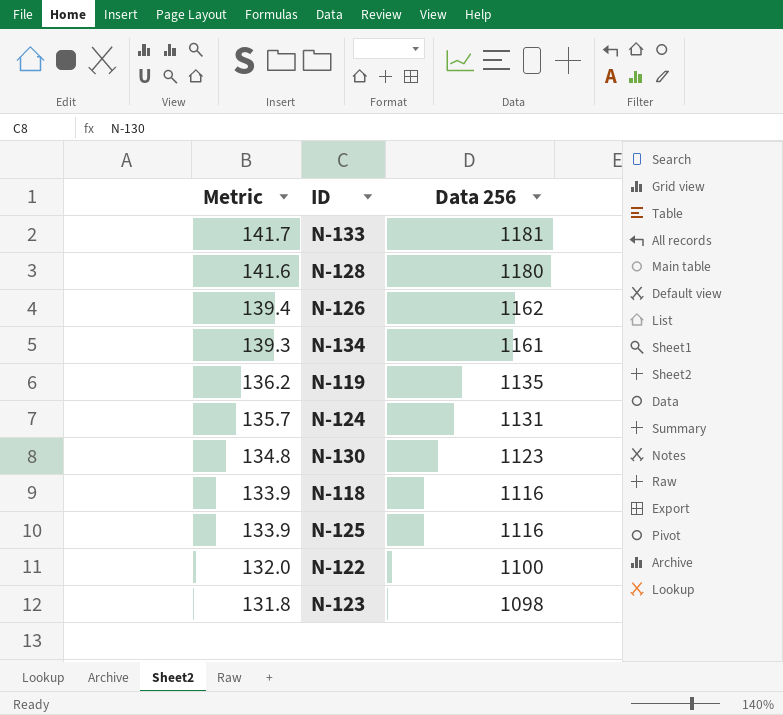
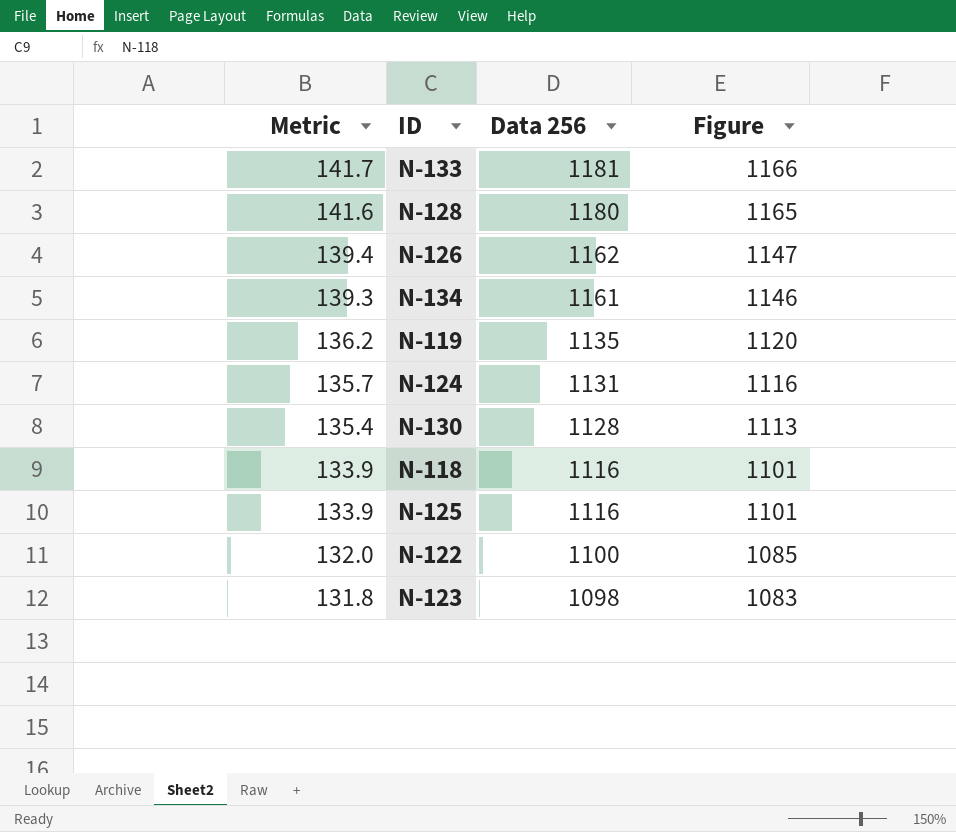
column Figure | formula: none -> [Data 256] - 15
N-130 | Metric: 134.8 -> 135.4
N-130 | Data 256: 1123 -> 1128

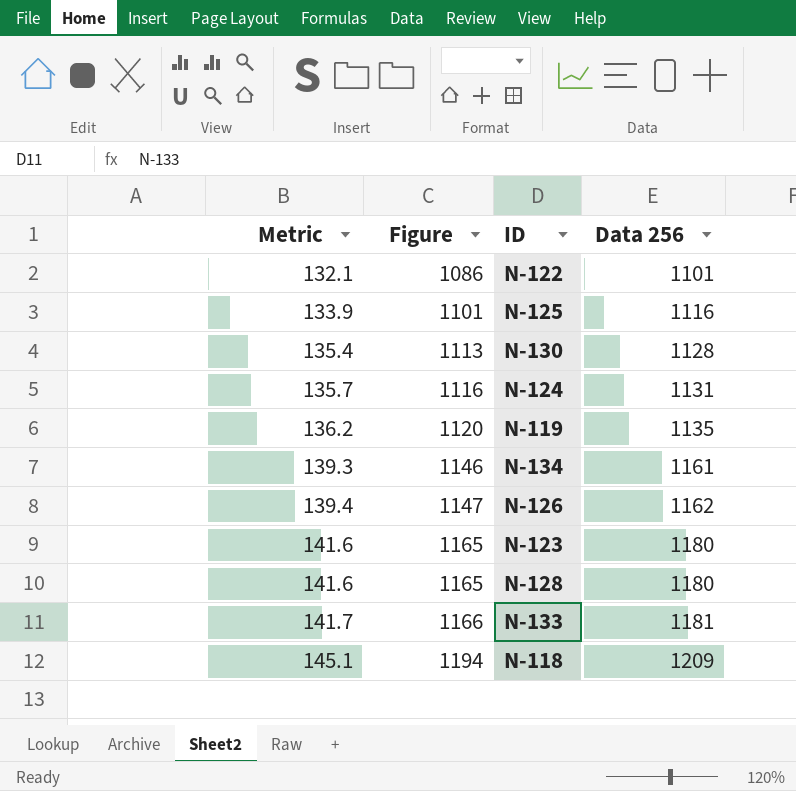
row order: Metric descending -> Metric ascending
column Figure | position: 4 -> 2
N-122 | Metric: 132.0 -> 132.1
N-122 | Figure: 1085 -> 1086
N-122 | Data 256: 1100 -> 1101
N-123 | Metric: 131.8 -> 141.6
N-123 | Figure: 1083 -> 1165
N-123 | Data 256: 1098 -> 1180
N-118 | Metric: 133.9 -> 145.1
N-118 | Figure: 1101 -> 1194
N-118 | Data 256: 1116 -> 1209

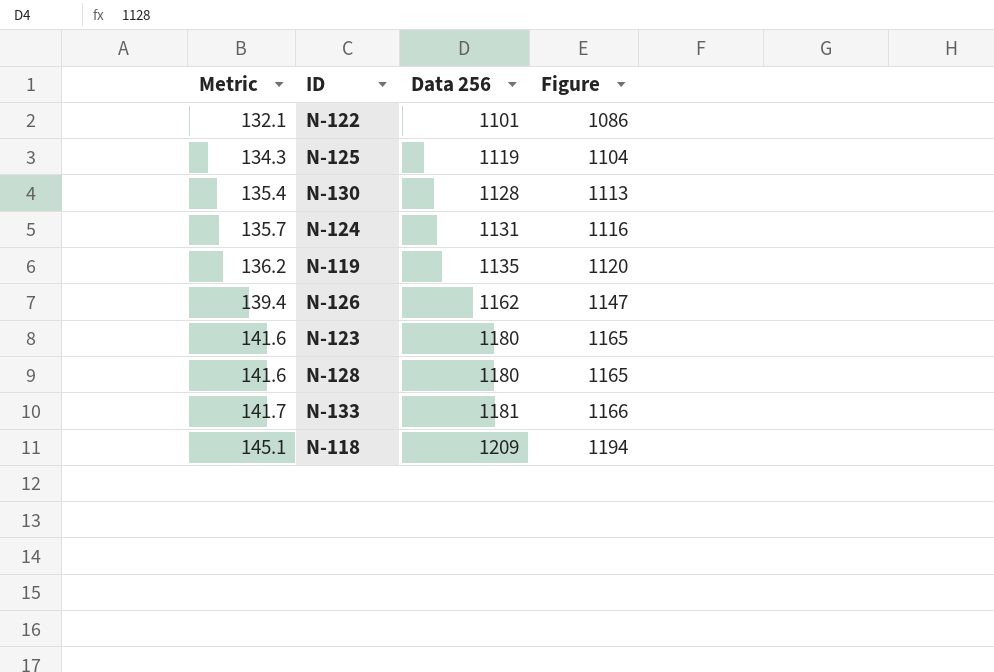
column Figure | position: 2 -> 4
row N-134: 139.3 | 1146 | 1161 -> none
N-125 | Metric: 133.9 -> 134.3
N-125 | Data 256: 1116 -> 1119
N-125 | Figure: 1101 -> 1104

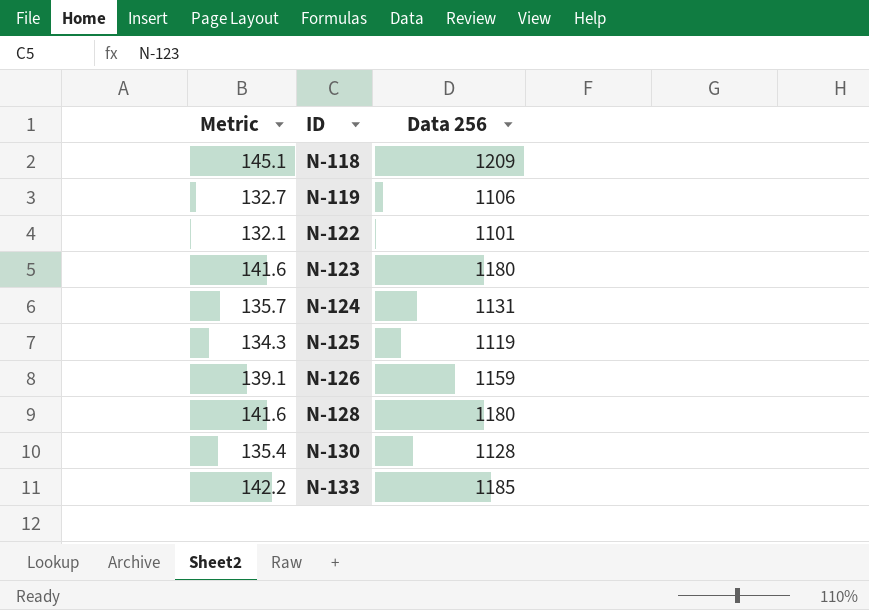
row order: Metric ascending -> ID ascending
column Figure | formula: [Data 256] - 15 -> none
N-119 | Metric: 136.2 -> 132.7
N-119 | Data 256: 1135 -> 1106
N-126 | Metric: 139.4 -> 139.1
N-126 | Data 256: 1162 -> 1159
N-133 | Metric: 141.7 -> 142.2
N-133 | Data 256: 1181 -> 1185

